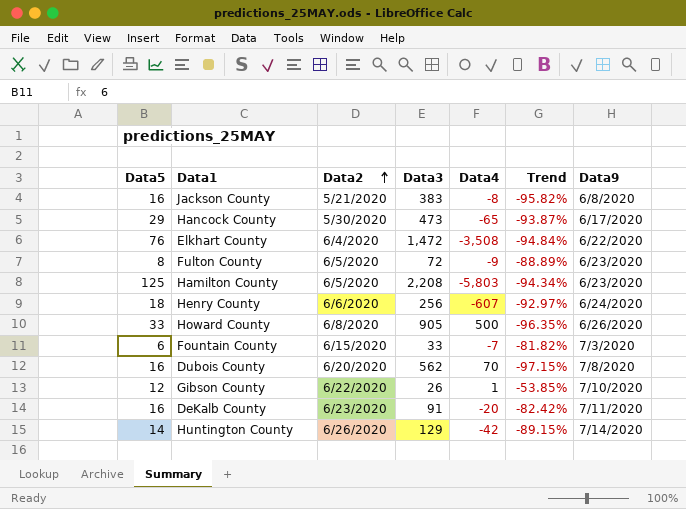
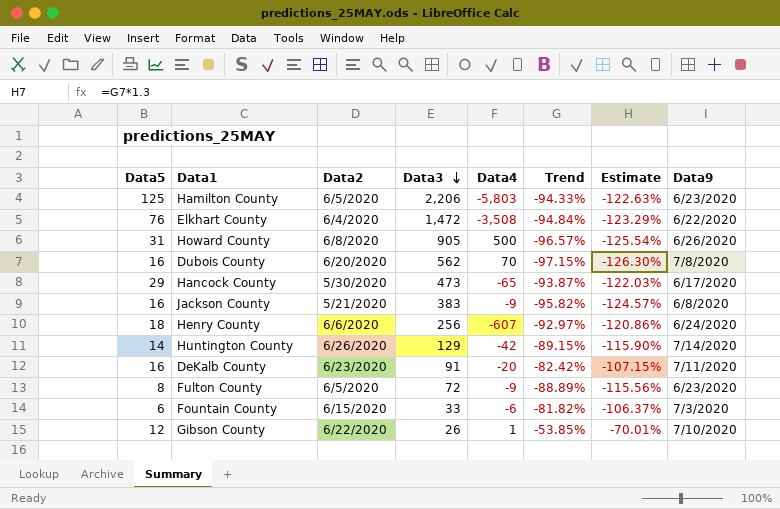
row order: Data2 ascending -> Data3 descending
column Estimate | formula: none -> [Trend] * 1.3
Hamilton County | Data3: 2,208 -> 2,206
Hamilton County | Trend: -94.34% -> -94.33%
Howard County | Data5: 33 -> 31
Howard County | Trend: -96.35% -> -96.57%
Jackson County | Data4: -8 -> -9
Fountain County | Data4: -7 -> -6

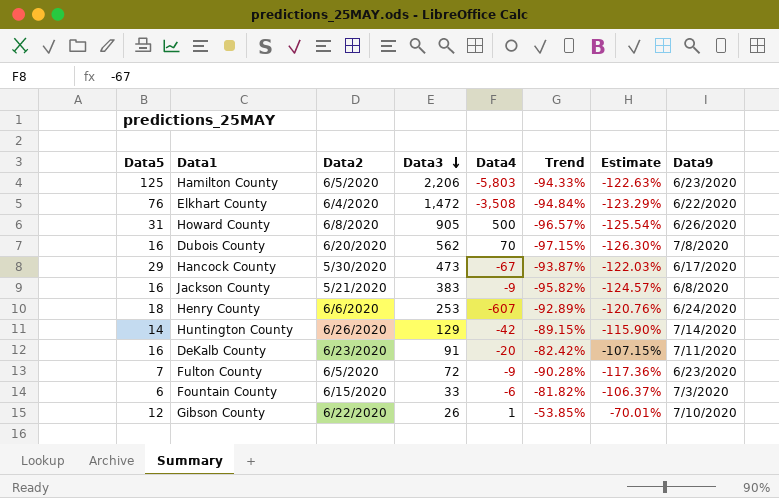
Hancock County | Data4: -65 -> -67
Henry County | Data3: 256 -> 253
Henry County | Trend: -92.97% -> -92.89%
Henry County | Estimate: -120.86% -> -120.76%
Fulton County | Data5: 8 -> 7
Fulton County | Trend: -88.89% -> -90.28%
Fulton County | Estimate: -115.56% -> -117.36%

